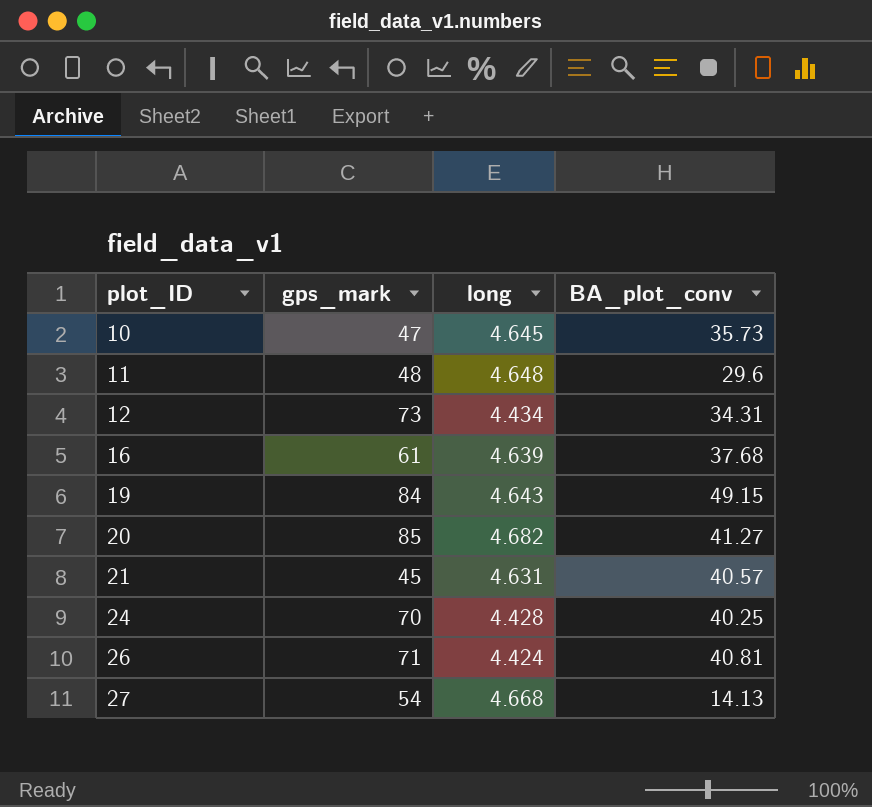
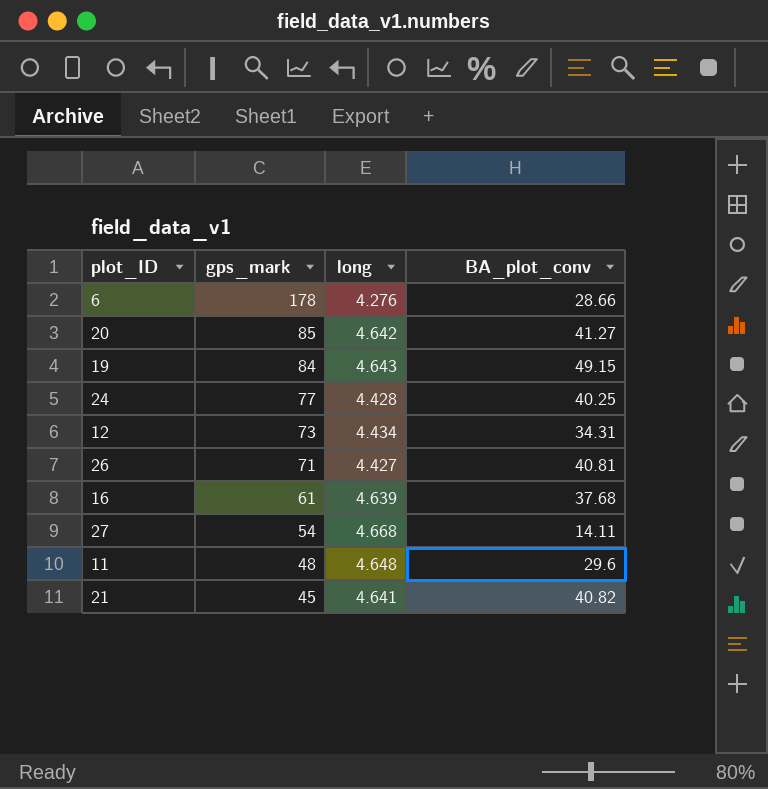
row order: plot_ID ascending -> gps_mark descending
row 10: 47 | 4.645 | 35.73 -> none
row 6: none -> 178 | 4.276 | 28.66
20 | long: 4.682 -> 4.642
24 | gps_mark: 70 -> 77
26 | long: 4.424 -> 4.427
27 | BA_plot_conv: 14.13 -> 14.11
21 | long: 4.631 -> 4.641
21 | BA_plot_conv: 40.57 -> 40.82

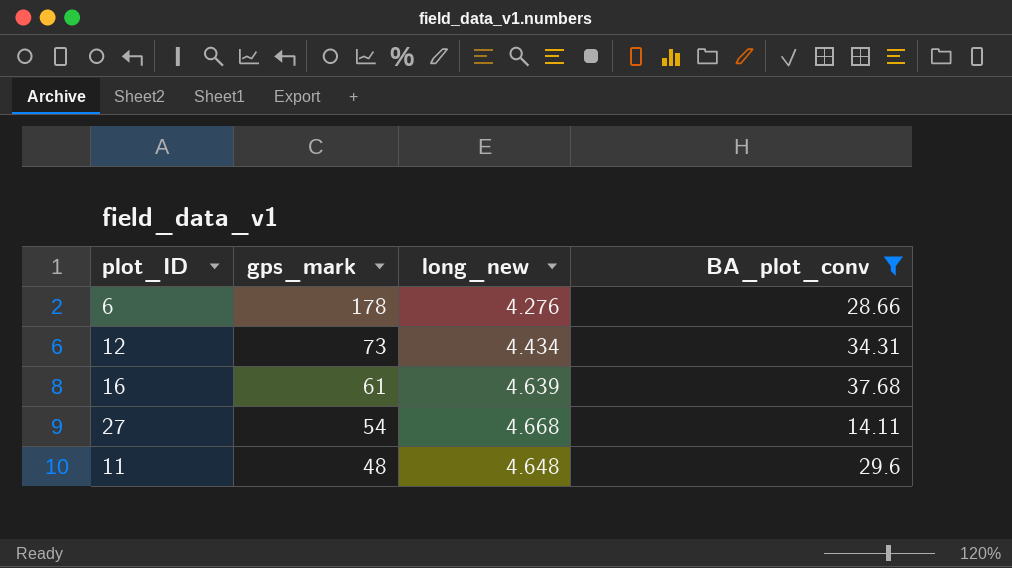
filter: none -> BA_plot_conv <= 37.68
column name: long -> long_new

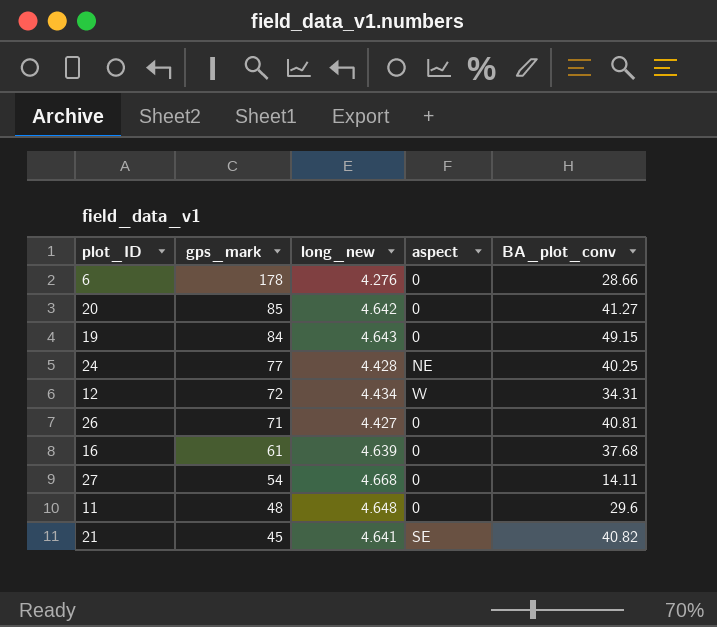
filter: BA_plot_conv <= 37.68 -> none
column aspect | position: none -> 4
12 | gps_mark: 73 -> 72

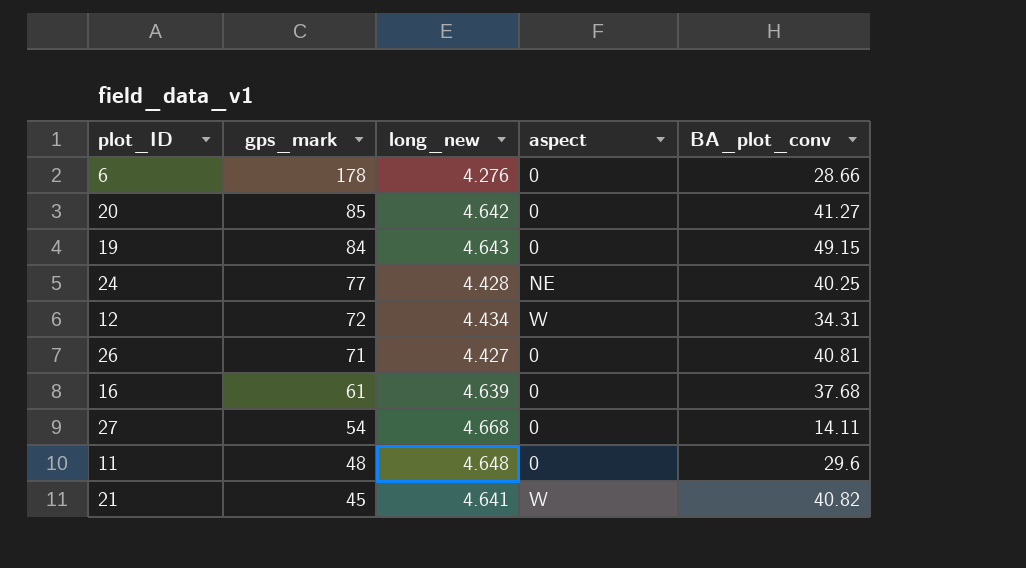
21 | aspect: SE -> W

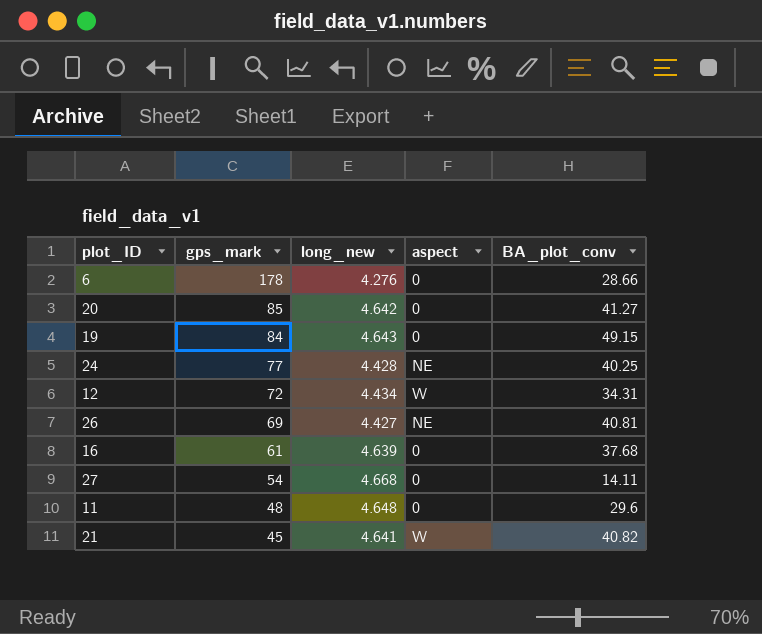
26 | gps_mark: 71 -> 69
26 | aspect: 0 -> NE

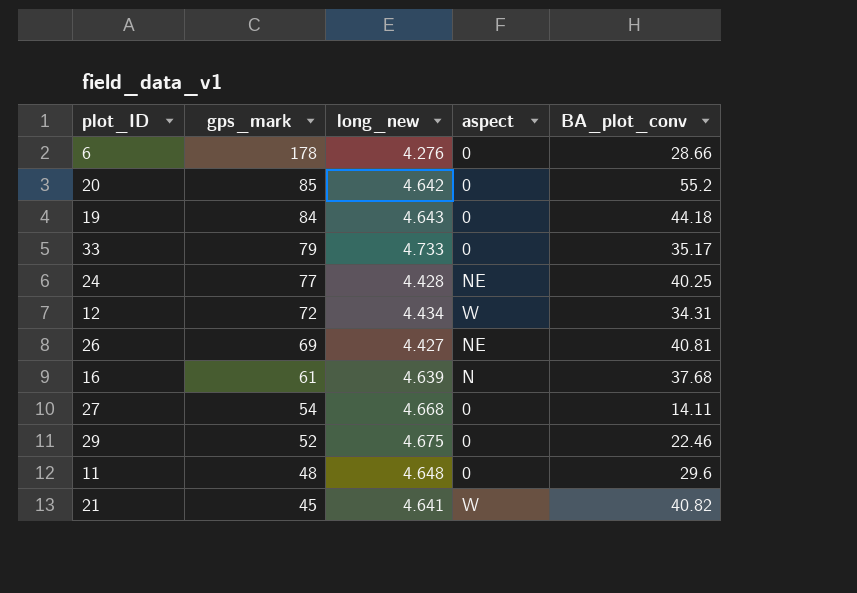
20 | BA_plot_conv: 41.27 -> 55.2
19 | BA_plot_conv: 49.15 -> 44.18
row 33: none -> 79 | 4.733 | 0 | 35.17
16 | aspect: 0 -> N
row 29: none -> 52 | 4.675 | 0 | 22.46

